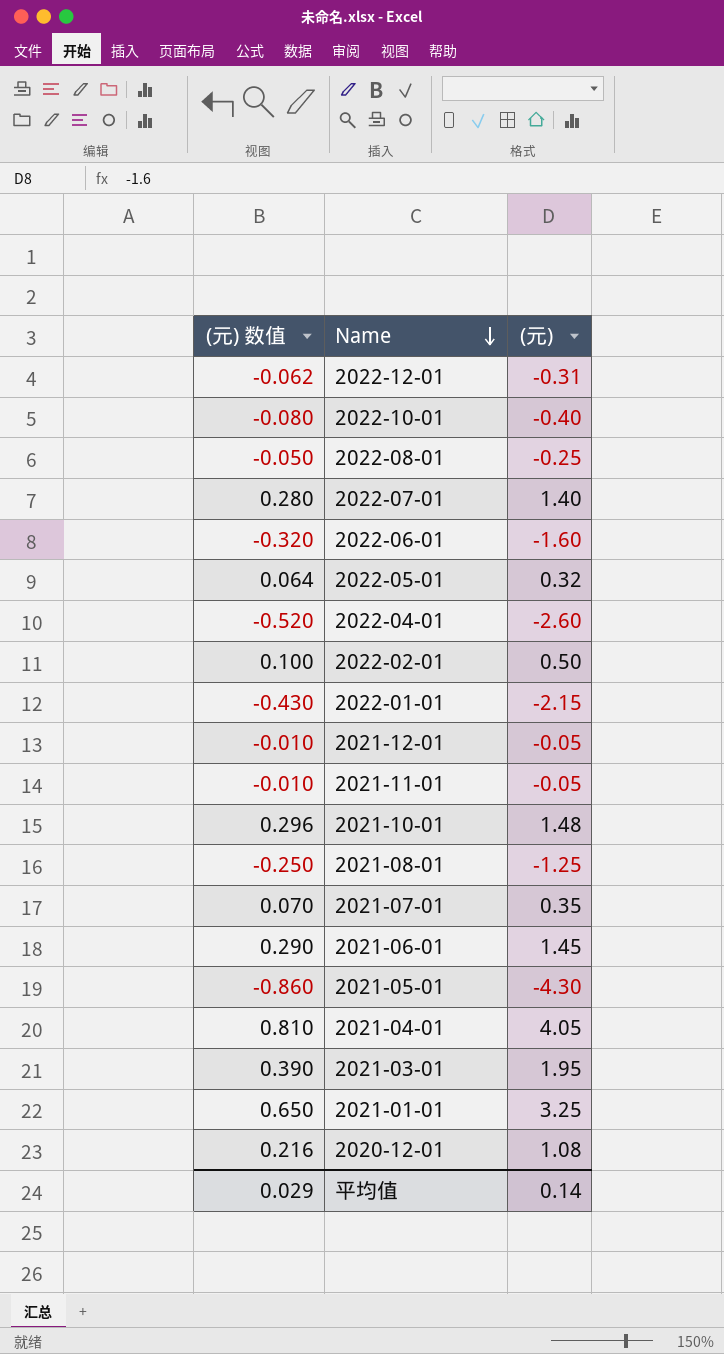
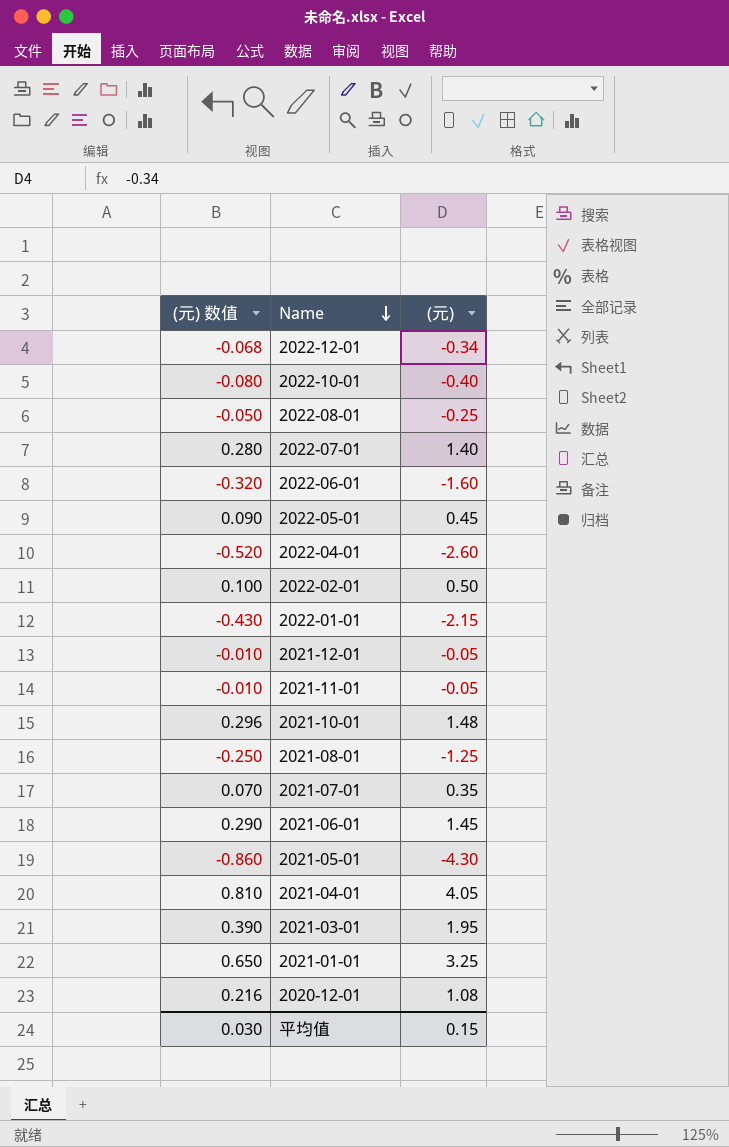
2022-12-01 | (元) 数值: -0.062 -> -0.068
2022-12-01 | (元): -0.31 -> -0.34
2022-05-01 | (元) 数值: 0.064 -> 0.090
2022-05-01 | (元): 0.32 -> 0.45
平均值 | (元) 数值: 0.029 -> 0.030
平均值 | (元): 0.14 -> 0.15

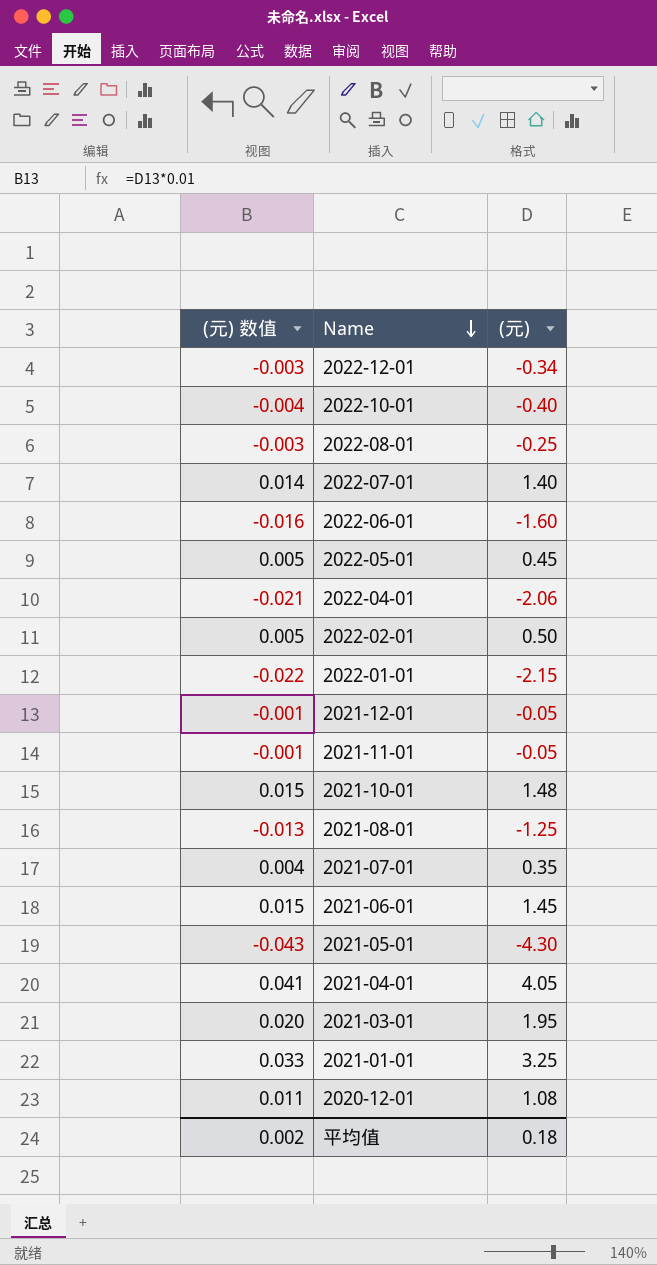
column (元) 数值 | formula: [(元)] * 0.2 -> [(元)] * 0.01
2022-04-01 | (元): -2.60 -> -2.06
平均值 | (元) 数值: 0.030 -> 0.002
平均值 | (元): 0.15 -> 0.18

